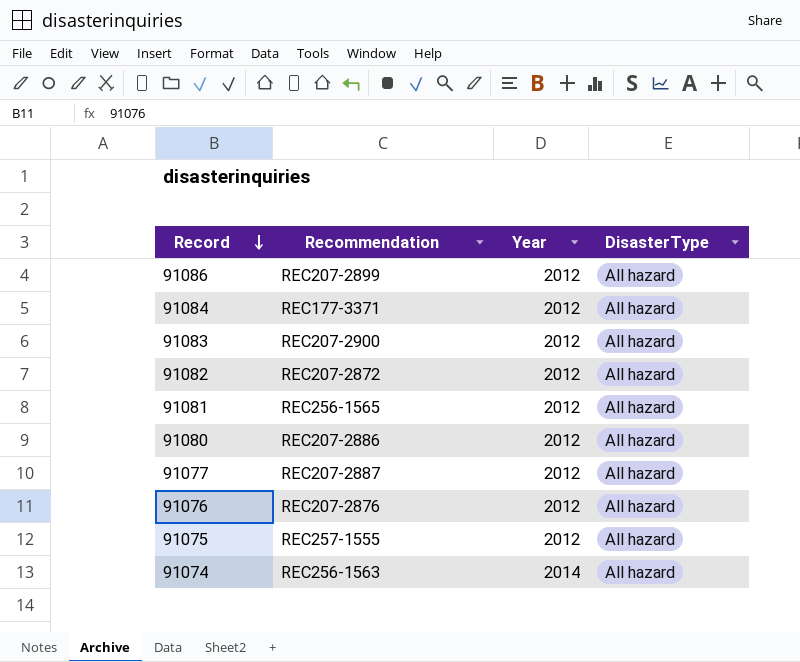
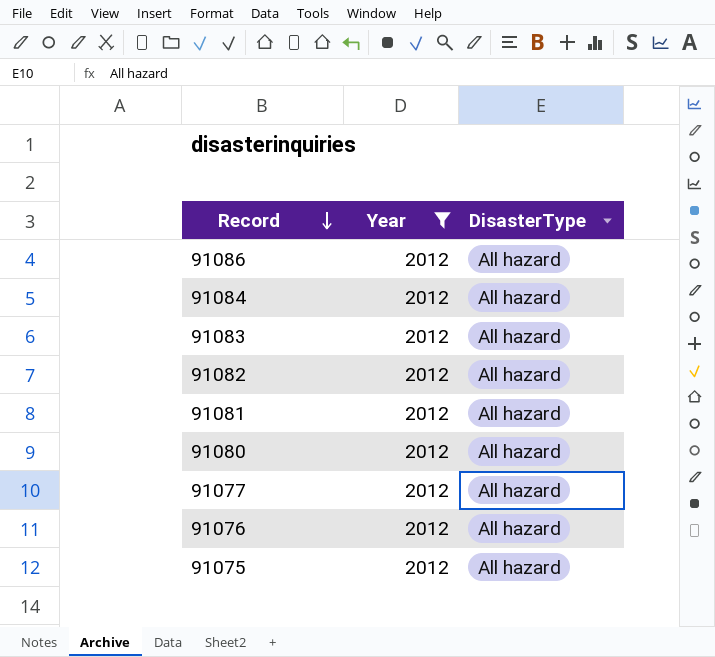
filter: none -> Year = 2012
column Recommendation | position: 2 -> none

